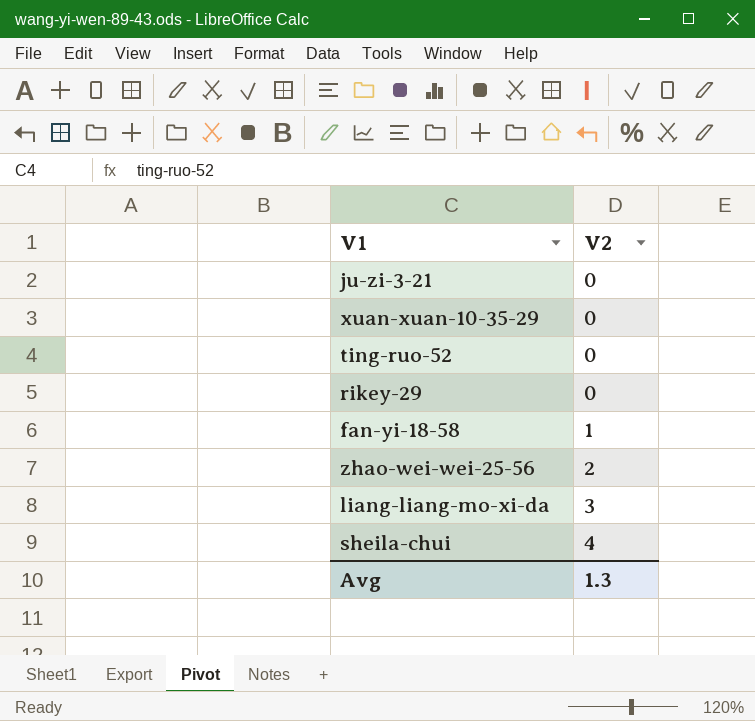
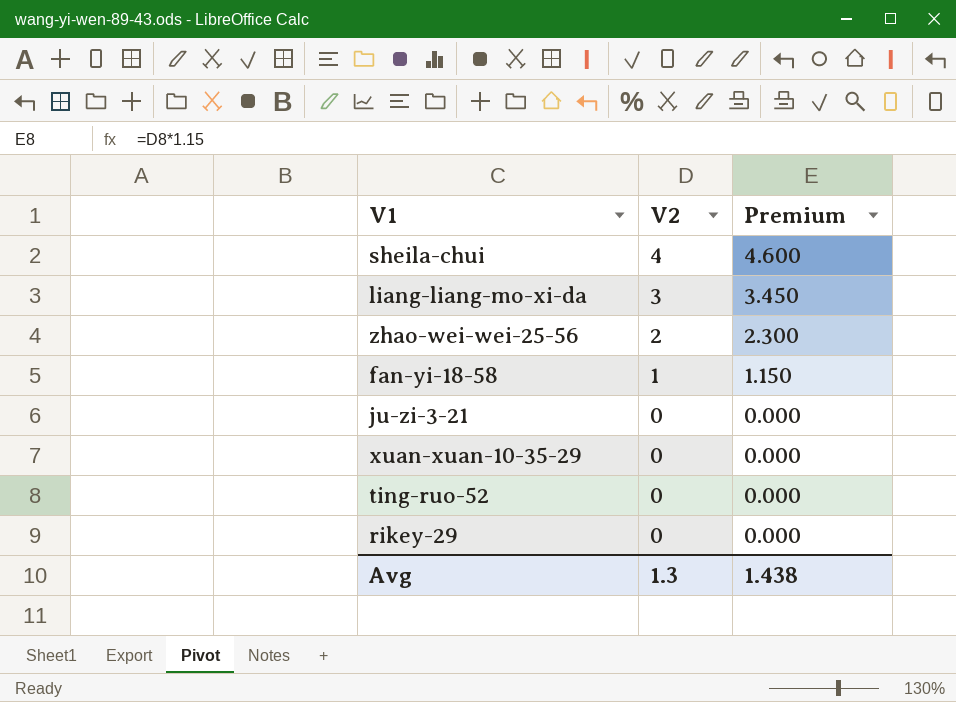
row order: V2 ascending -> V2 descending
column Premium | formula: none -> [V2] * 1.15

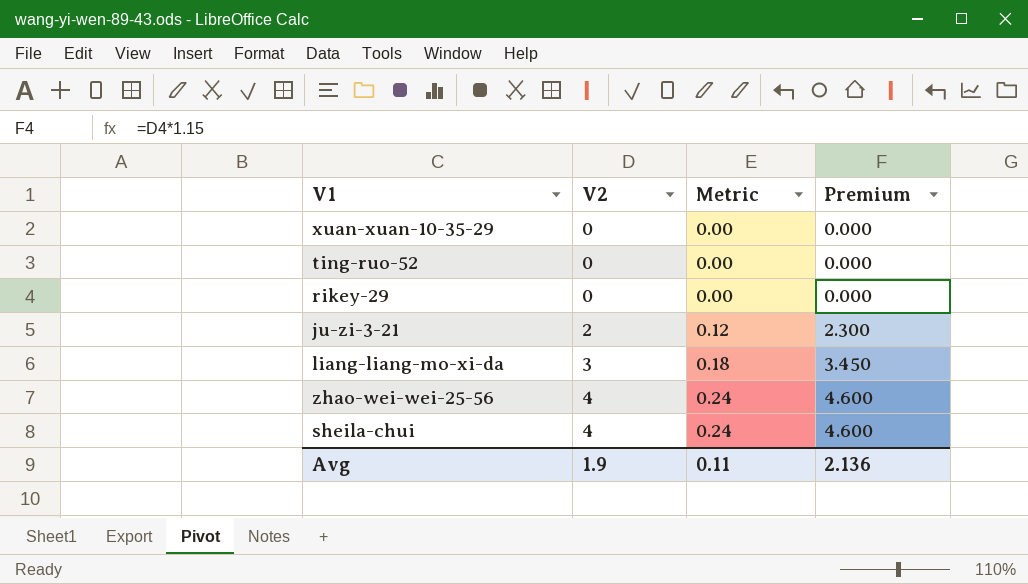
row order: V2 descending -> V2 ascending
column Metric | formula: none -> [V2] * 0.06
row fan-yi-18-58: 1 | 1.150 -> none
ju-zi-3-21 | V2: 0 -> 2
ju-zi-3-21 | Premium: 0.000 -> 2.300
zhao-wei-wei-25-56 | V2: 2 -> 4
zhao-wei-wei-25-56 | Premium: 2.300 -> 4.600
Avg | V2: 1.3 -> 1.9
Avg | Premium: 1.438 -> 2.136

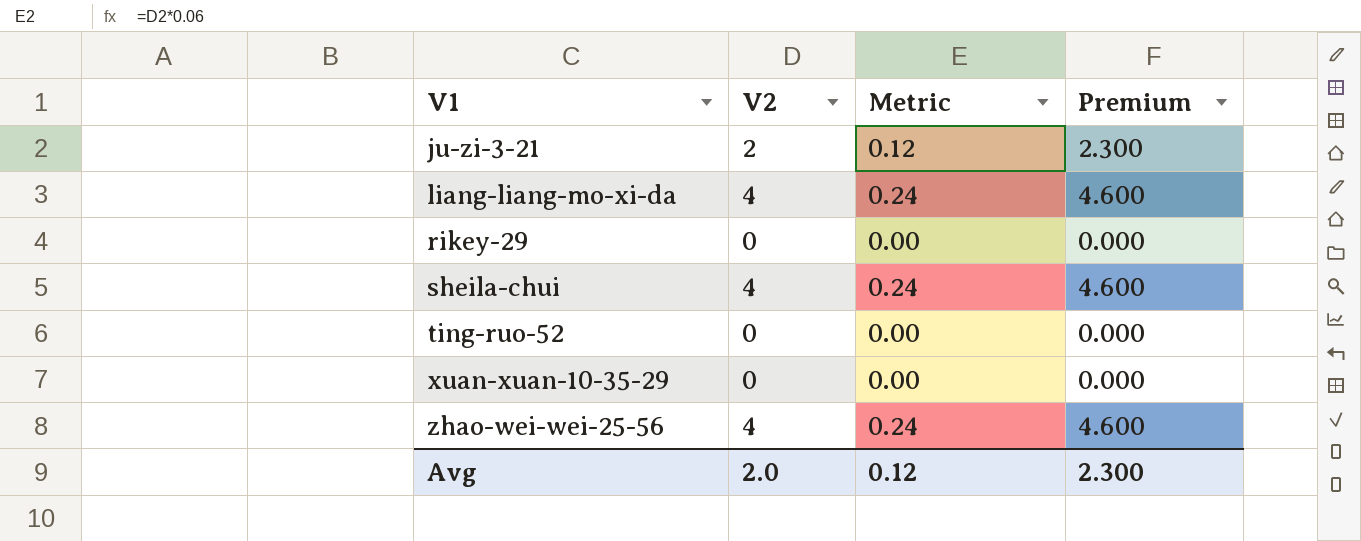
row order: V2 ascending -> V1 ascending
liang-liang-mo-xi-da | V2: 3 -> 4
liang-liang-mo-xi-da | Metric: 0.18 -> 0.24
liang-liang-mo-xi-da | Premium: 3.450 -> 4.600
Avg | V2: 1.9 -> 2.0
Avg | Metric: 0.11 -> 0.12
Avg | Premium: 2.136 -> 2.300

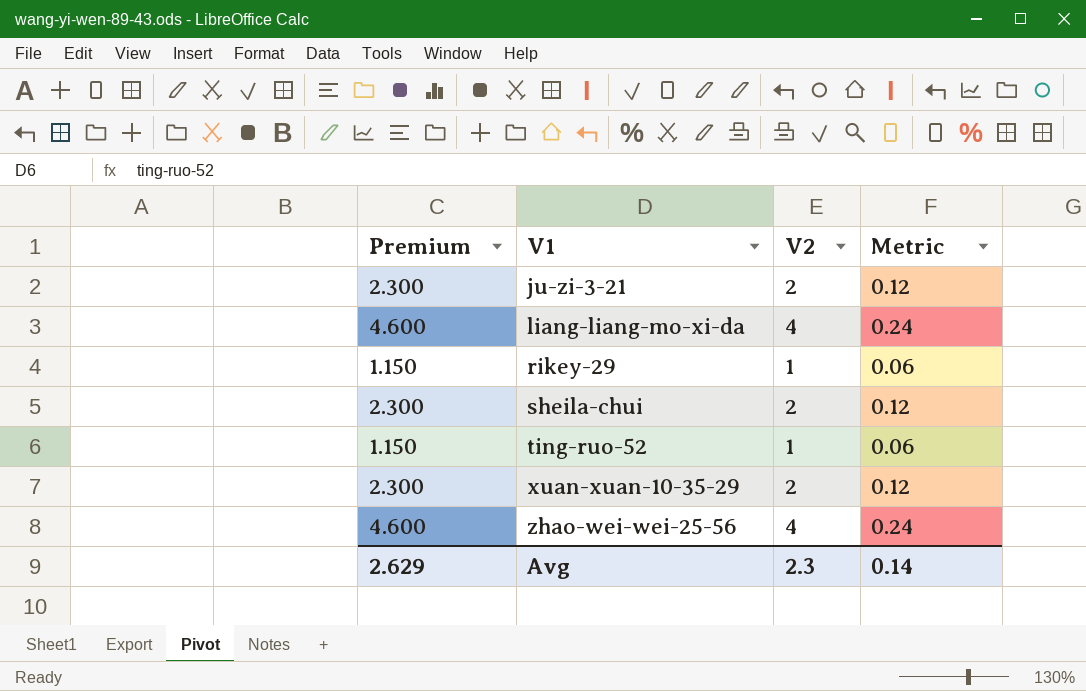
column Premium | position: 4 -> 1
rikey-29 | Premium: 0.000 -> 1.150
rikey-29 | V2: 0 -> 1
rikey-29 | Metric: 0.00 -> 0.06
sheila-chui | Premium: 4.600 -> 2.300
sheila-chui | V2: 4 -> 2
sheila-chui | Metric: 0.24 -> 0.12
ting-ruo-52 | Premium: 0.000 -> 1.150
ting-ruo-52 | V2: 0 -> 1
ting-ruo-52 | Metric: 0.00 -> 0.06
xuan-xuan-10-35-29 | Premium: 0.000 -> 2.300
xuan-xuan-10-35-29 | V2: 0 -> 2
xuan-xuan-10-35-29 | Metric: 0.00 -> 0.12
Avg | Premium: 2.300 -> 2.629
Avg | V2: 2.0 -> 2.3
Avg | Metric: 0.12 -> 0.14

